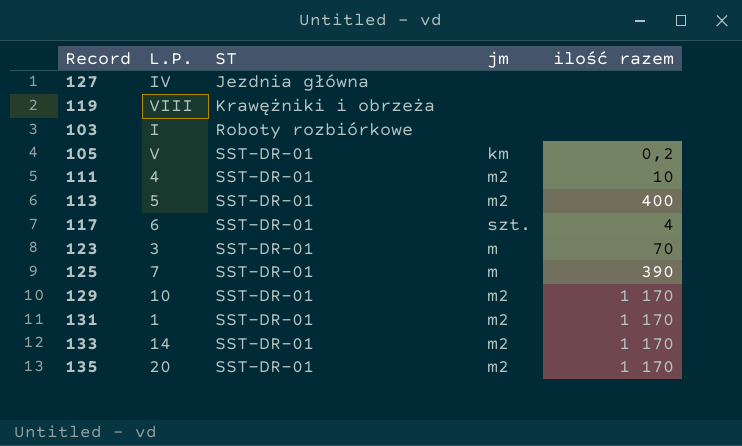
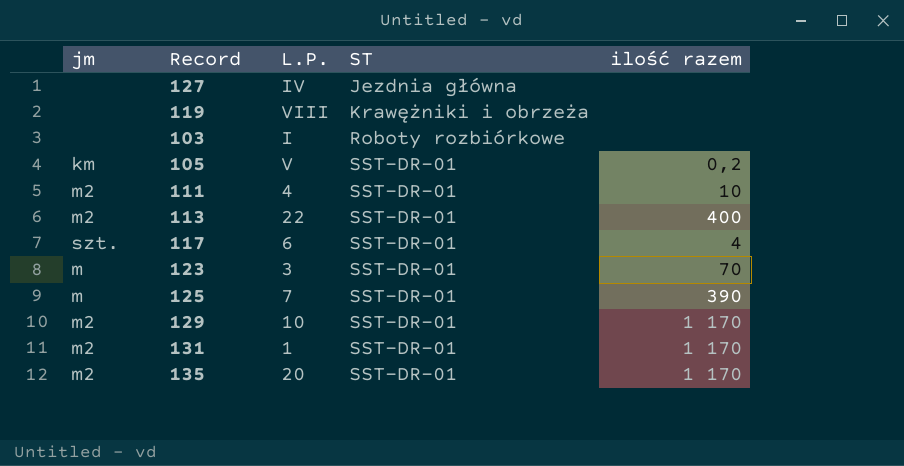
column jm | position: 4 -> 1
row 133: 14 | SST-DR-01 | m2 | 1 170 -> none
113 | L.P.: 5 -> 22

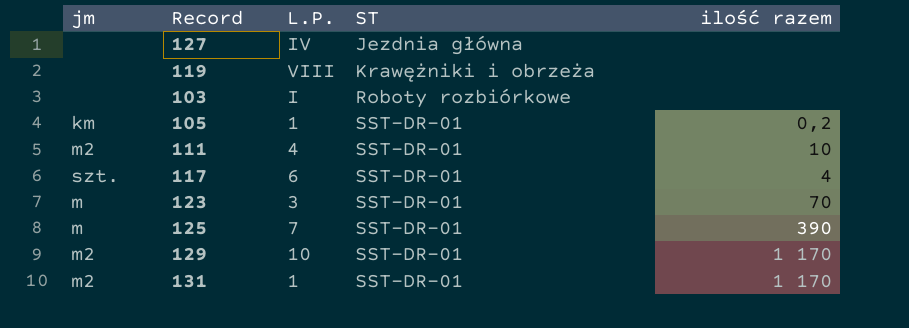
row 113: m2 | 22 | SST-DR-01 | 400 -> none
row 135: m2 | 20 | SST-DR-01 | 1 170 -> none
105 | L.P.: V -> 1

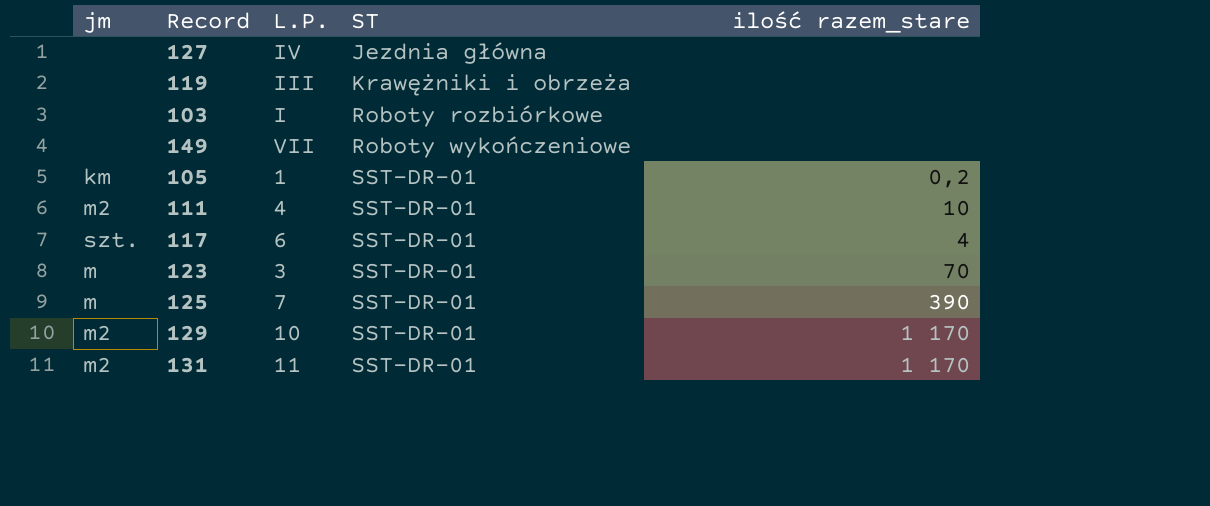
column name: ilość razem -> ilość razem_stare
119 | L.P.: VIII -> III
row 149: none -> none | VII | Roboty wykończeniowe | none
131 | L.P.: 1 -> 11

